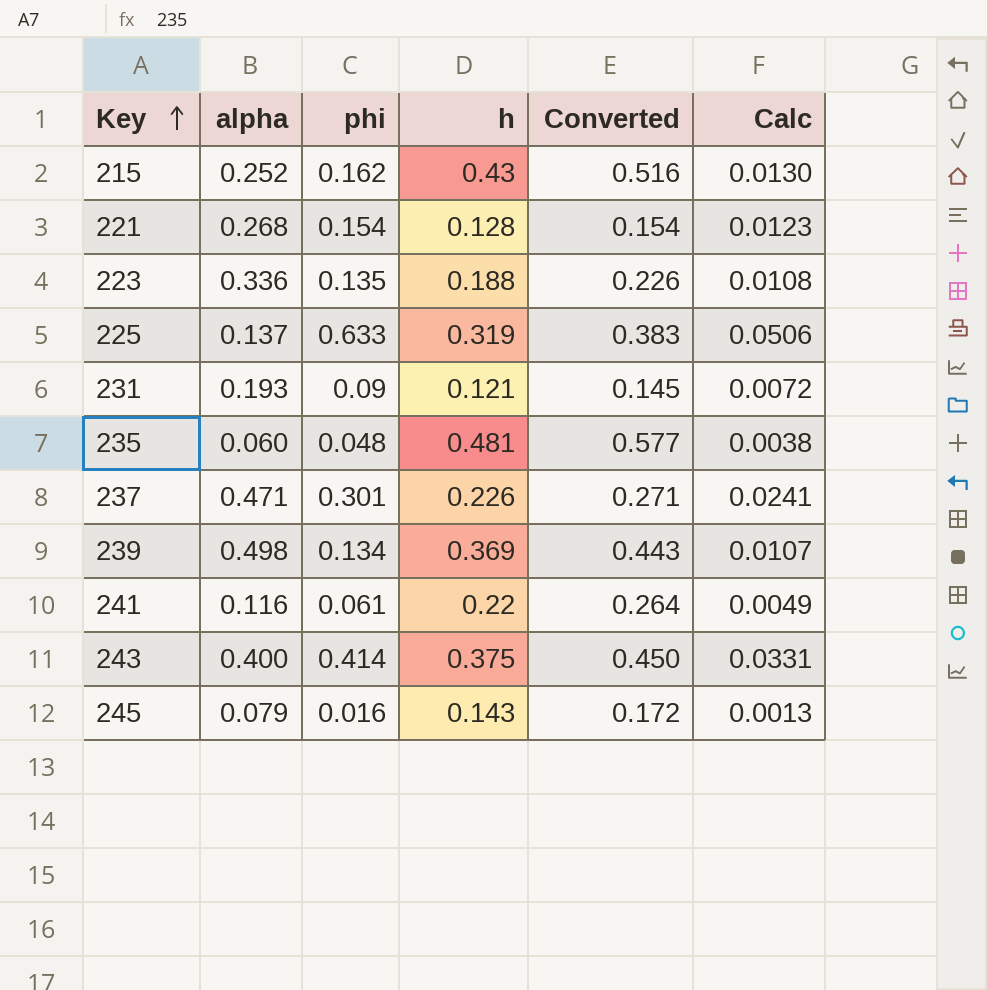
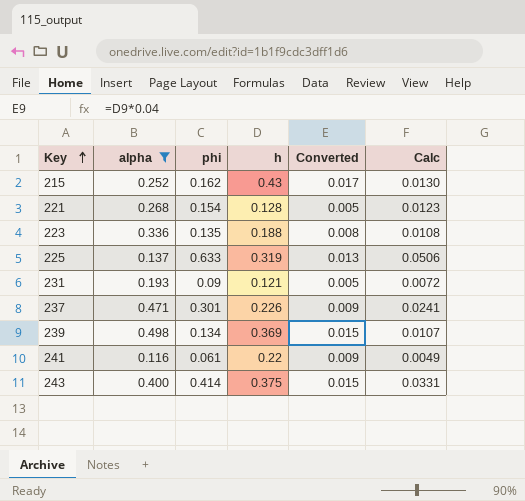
filter: none -> alpha >= 0.116
column Converted | formula: [h] * 1.2 -> [h] * 0.04

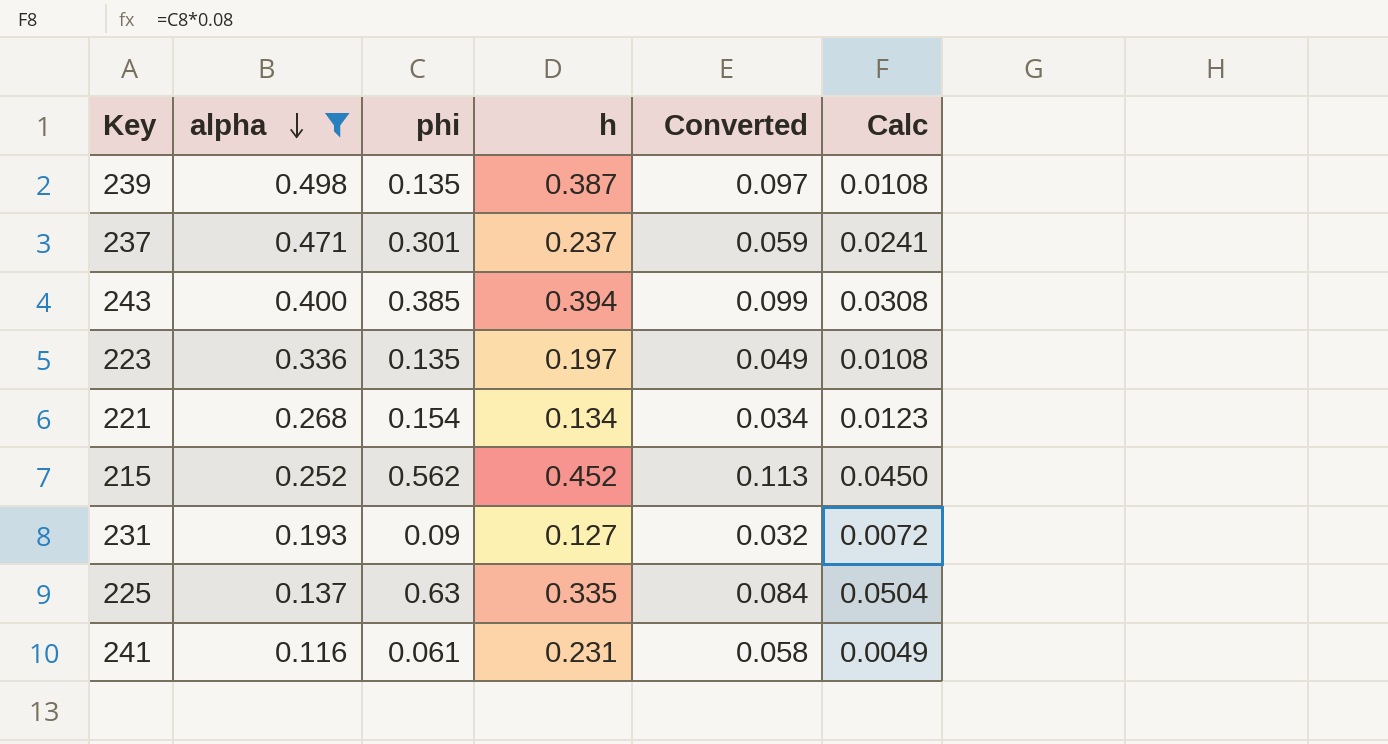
row order: Key ascending -> alpha descending
column Converted | formula: [h] * 0.04 -> [h] * 0.25
239 | phi: 0.134 -> 0.135
239 | h: 0.369 -> 0.387
239 | Calc: 0.0107 -> 0.0108
237 | h: 0.226 -> 0.237
243 | phi: 0.414 -> 0.385
243 | h: 0.375 -> 0.394
243 | Calc: 0.0331 -> 0.0308
223 | h: 0.188 -> 0.197
221 | h: 0.128 -> 0.134
215 | phi: 0.162 -> 0.562
215 | h: 0.43 -> 0.452
215 | Calc: 0.0130 -> 0.0450
231 | h: 0.121 -> 0.127
225 | phi: 0.633 -> 0.63
225 | h: 0.319 -> 0.335
225 | Calc: 0.0506 -> 0.0504
241 | h: 0.22 -> 0.231

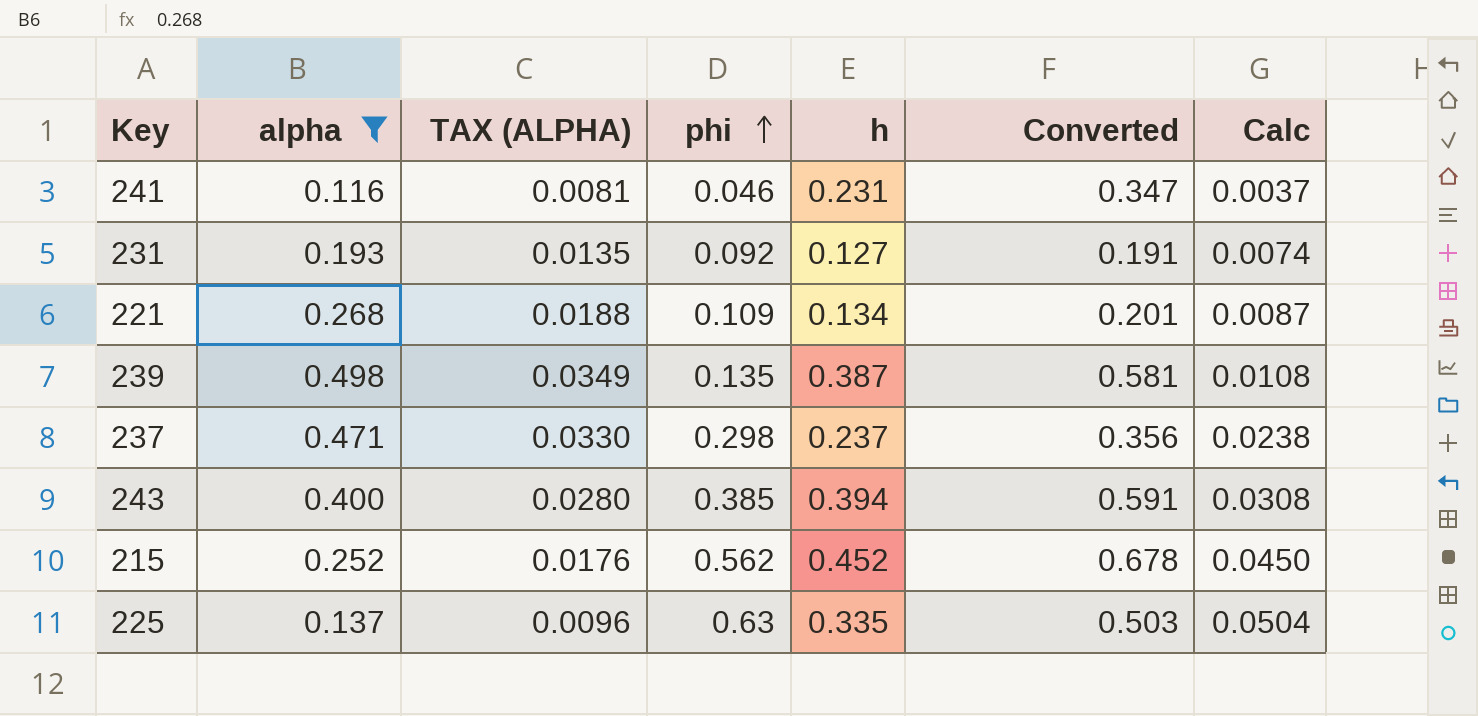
row order: alpha descending -> phi ascending
column TAX (ALPHA) | formula: none -> [alpha] * 0.07
column Converted | formula: [h] * 0.25 -> [h] * 1.5
row 223: 0.336 | 0.135 | 0.197 | 0.049 | 0.0108 -> none
241 | phi: 0.061 -> 0.046
241 | Calc: 0.0049 -> 0.0037
231 | phi: 0.09 -> 0.092
231 | Calc: 0.0072 -> 0.0074
221 | phi: 0.154 -> 0.109
221 | Calc: 0.0123 -> 0.0087
237 | phi: 0.301 -> 0.298
237 | Calc: 0.0241 -> 0.0238

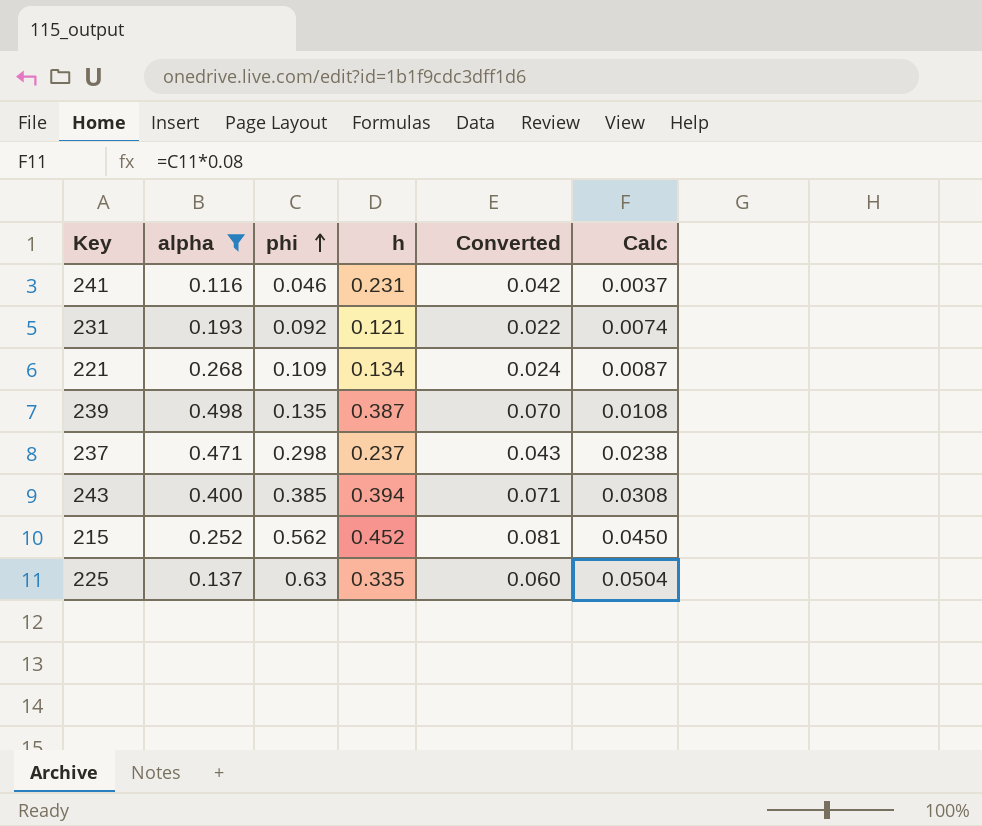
column TAX (ALPHA) | formula: [alpha] * 0.07 -> none
column Converted | formula: [h] * 1.5 -> [h] * 0.18
231 | h: 0.127 -> 0.121

